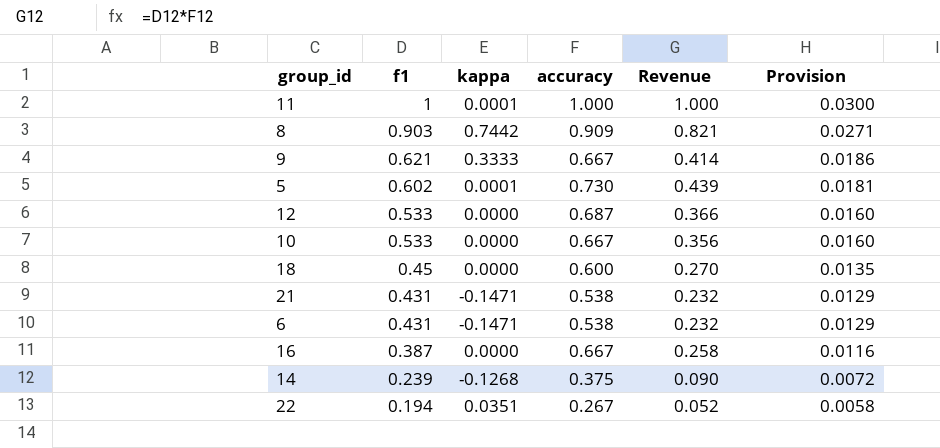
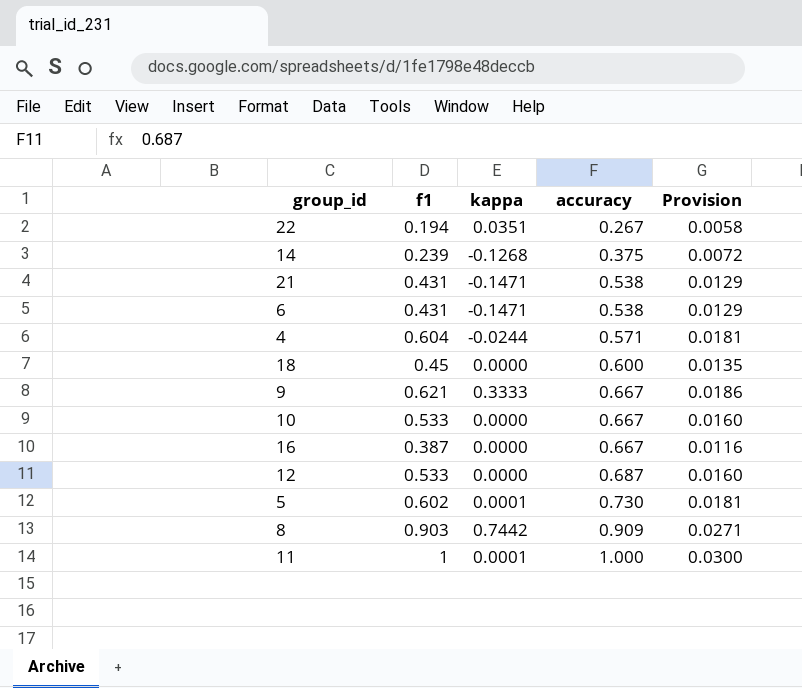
row order: f1 descending -> accuracy ascending
column Revenue | formula: [f1] * [accuracy] -> none
row 4: none -> 0.604 | -0.0244 | 0.571 | 0.0181

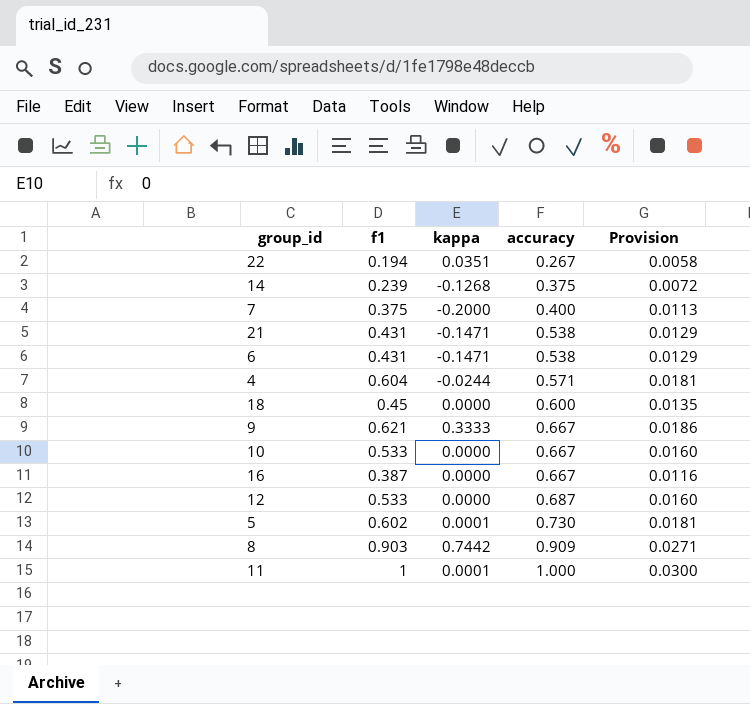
row 7: none -> 0.375 | -0.2000 | 0.400 | 0.0113

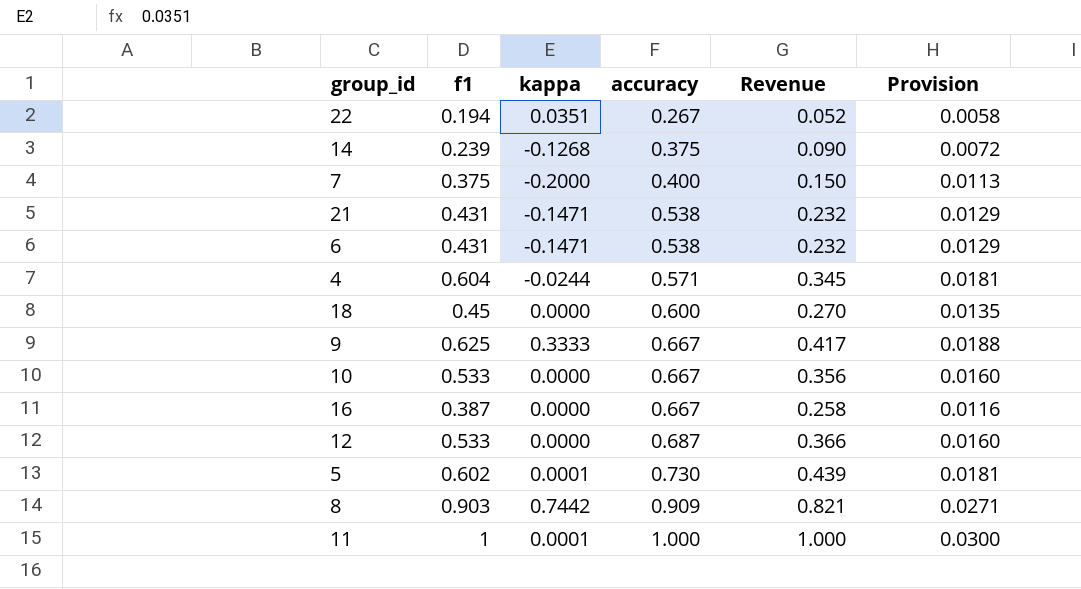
column Revenue | formula: none -> [f1] * [accuracy]
9 | f1: 0.621 -> 0.625
9 | Provision: 0.0186 -> 0.0188

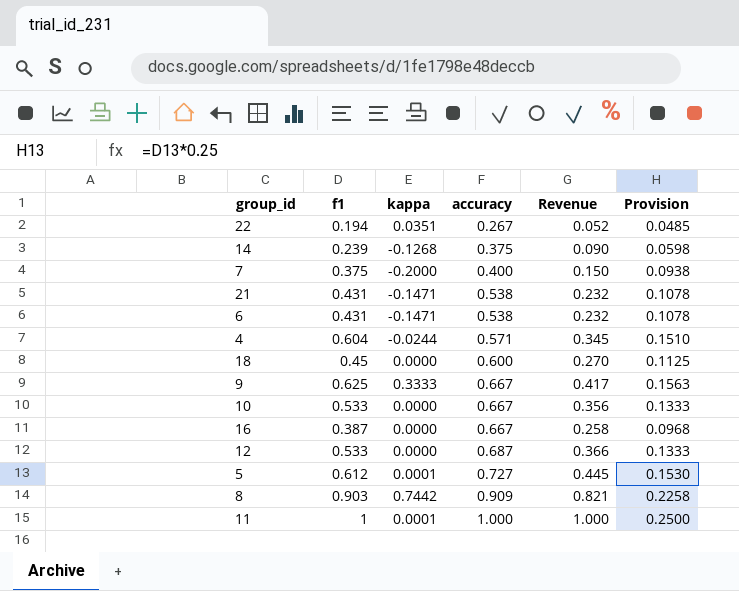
column Provision | formula: [f1] * 0.03 -> [f1] * 0.25
5 | f1: 0.602 -> 0.612
5 | accuracy: 0.730 -> 0.727
5 | Revenue: 0.439 -> 0.445

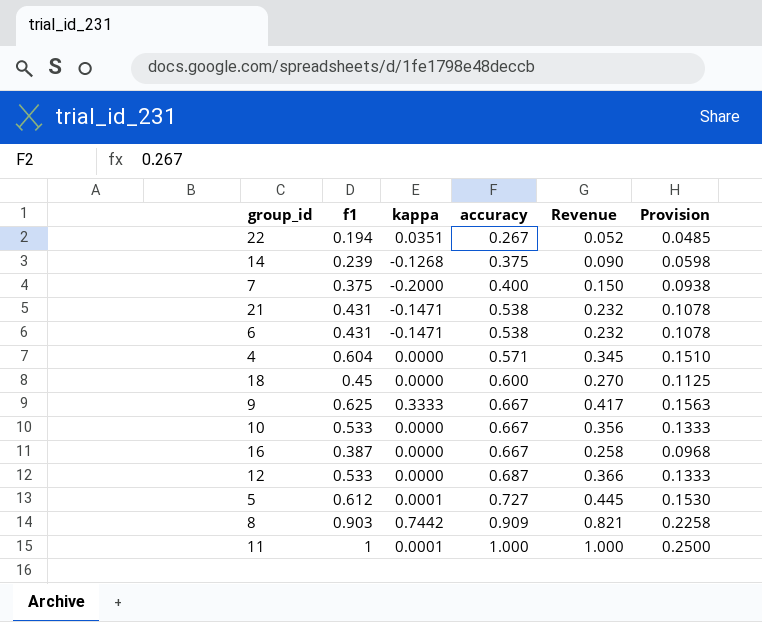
4 | kappa: -0.0244 -> 0.0000

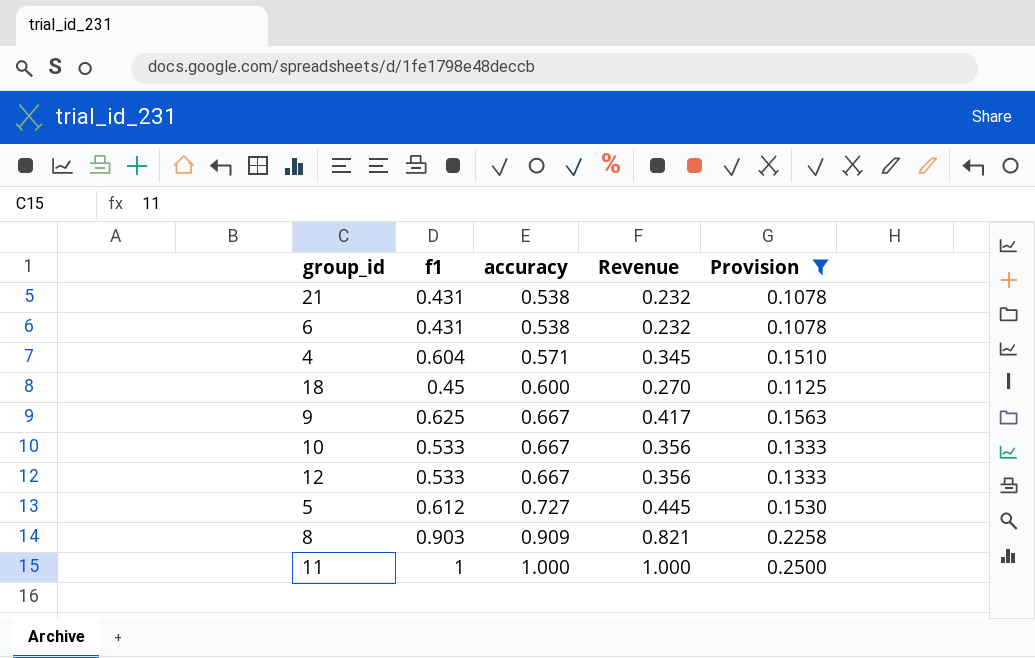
filter: none -> Provision >= 0.1078
column kappa | position: 3 -> none
12 | accuracy: 0.687 -> 0.667
12 | Revenue: 0.366 -> 0.356

